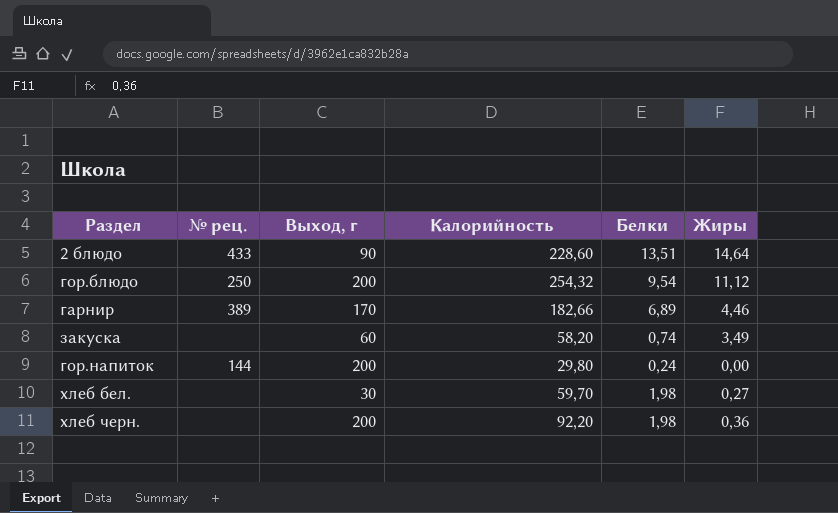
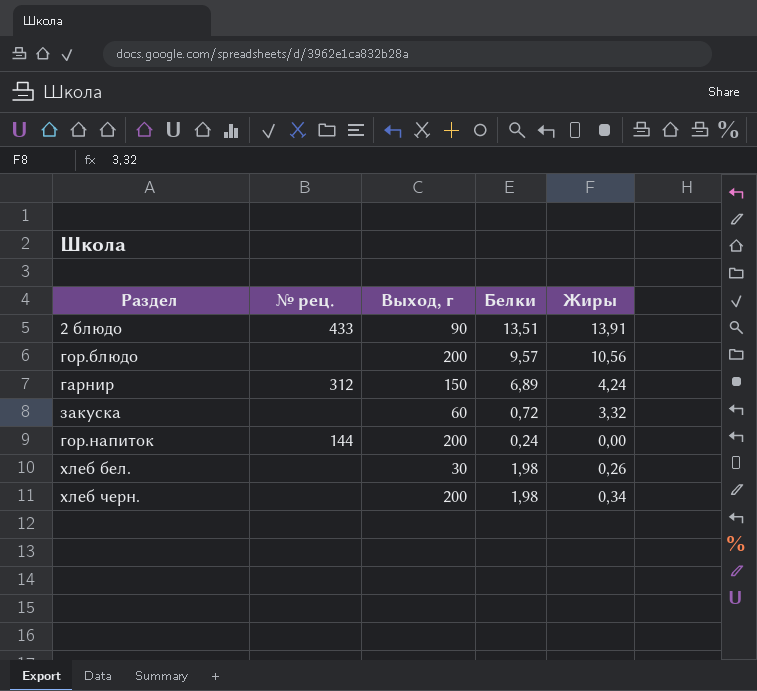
column Калорийность | position: 4 -> none
2 блюдо | Жиры: 14,64 -> 13,91
гор.блюдо | № рец.: 250 -> none
гор.блюдо | Белки: 9,54 -> 9,57
гор.блюдо | Жиры: 11,12 -> 10,56
гарнир | № рец.: 389 -> 312
гарнир | Выход, г: 170 -> 150
гарнир | Жиры: 4,46 -> 4,24
закуска | Белки: 0,74 -> 0,72
закуска | Жиры: 3,49 -> 3,32
хлеб бел. | Жиры: 0,27 -> 0,26
хлеб черн. | Жиры: 0,36 -> 0,34

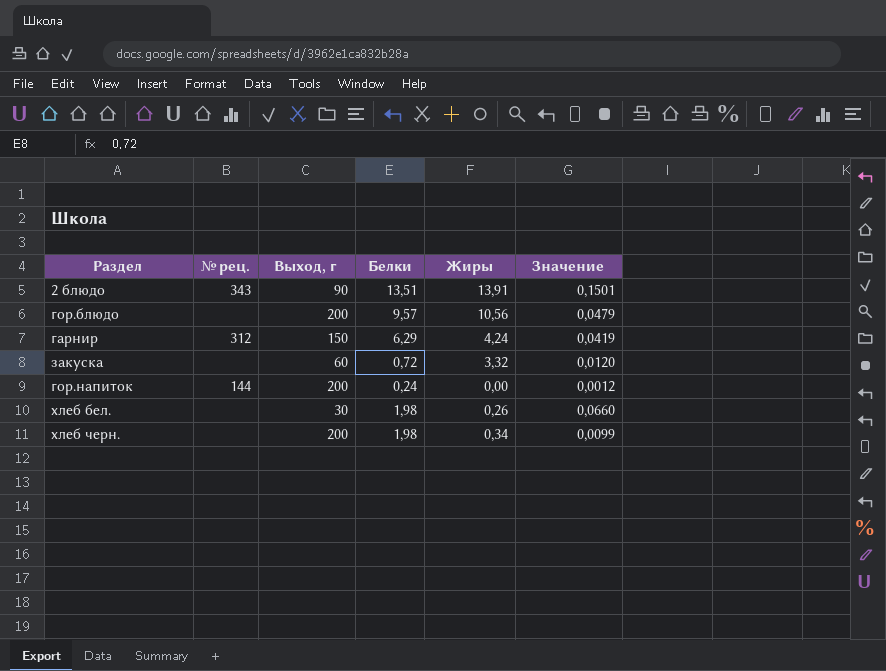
column Значение | formula: none -> [Белки] / [Выход, г]
2 блюдо | № рец.: 433 -> 343
гарнир | Белки: 6,89 -> 6,29

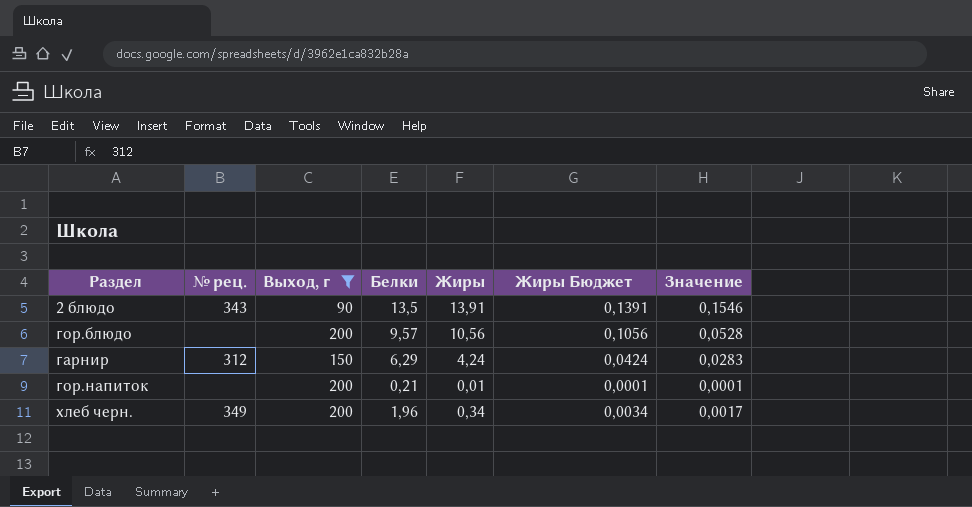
filter: none -> Выход, г >= 90
column Жиры Бюджет | formula: none -> [Жиры] * 0,01
column Значение | formula: [Белки] / [Выход, г] -> [Жиры] / [Выход, г]
2 блюдо | Белки: 13,51 -> 13,5
гор.напиток | № рец.: 144 -> none
гор.напиток | Белки: 0,24 -> 0,21
гор.напиток | Жиры: 0,00 -> 0,01
хлеб черн. | № рец.: none -> 349
хлеб черн. | Белки: 1,98 -> 1,96

